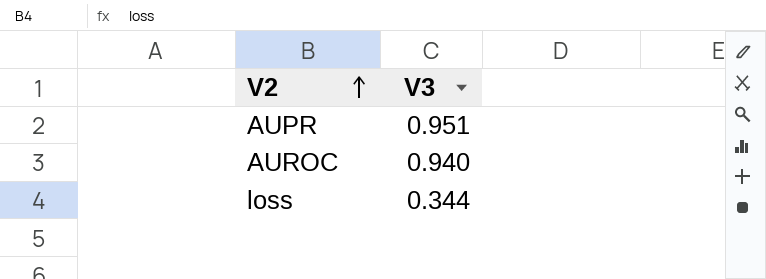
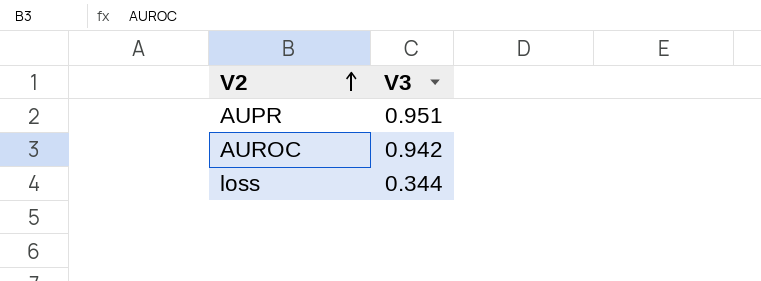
AUROC | V3: 0.940 -> 0.942

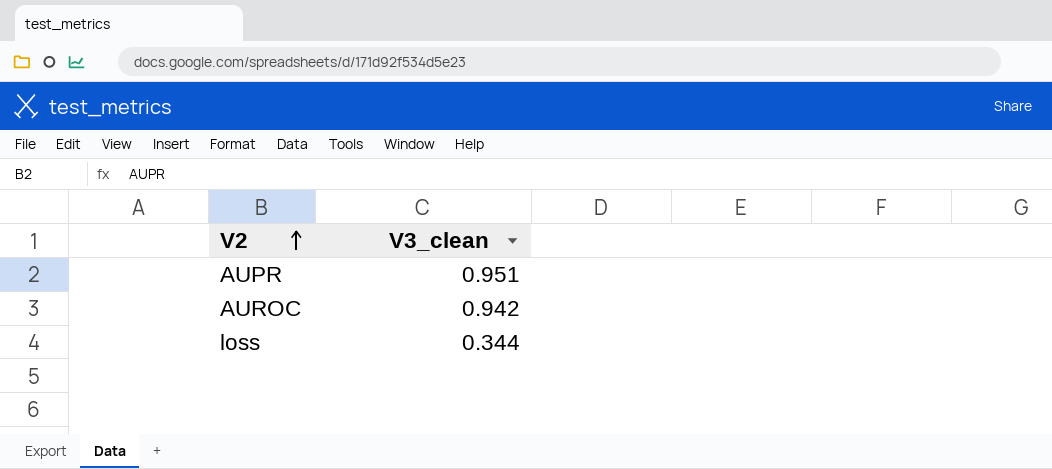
column name: V3 -> V3_clean

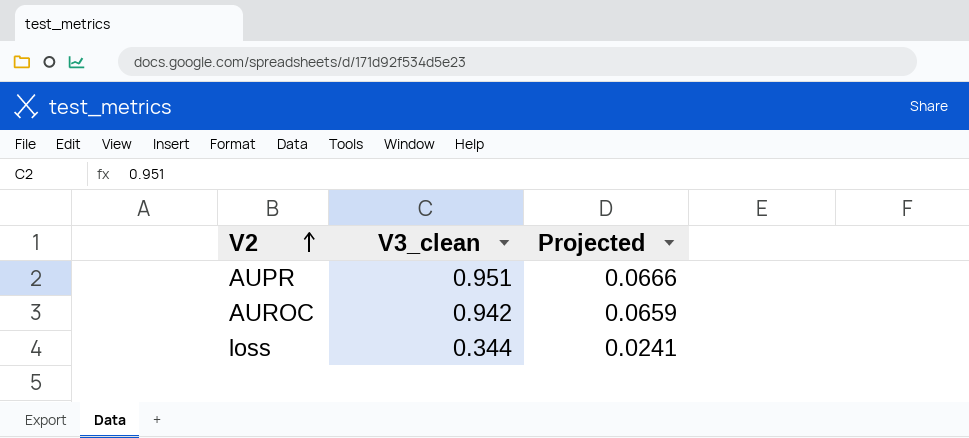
column Projected | formula: none -> [V3_clean] * 0.07

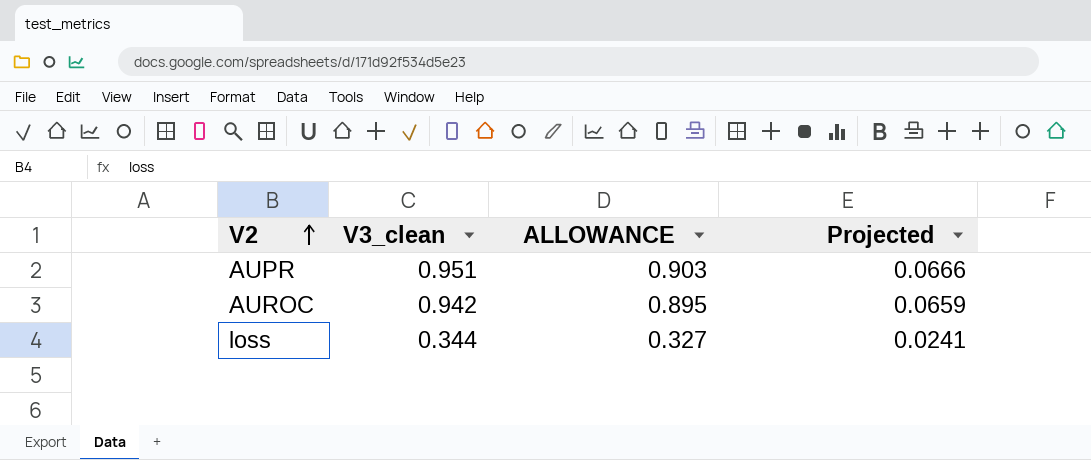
column ALLOWANCE | formula: none -> [V3_clean] * 0.95

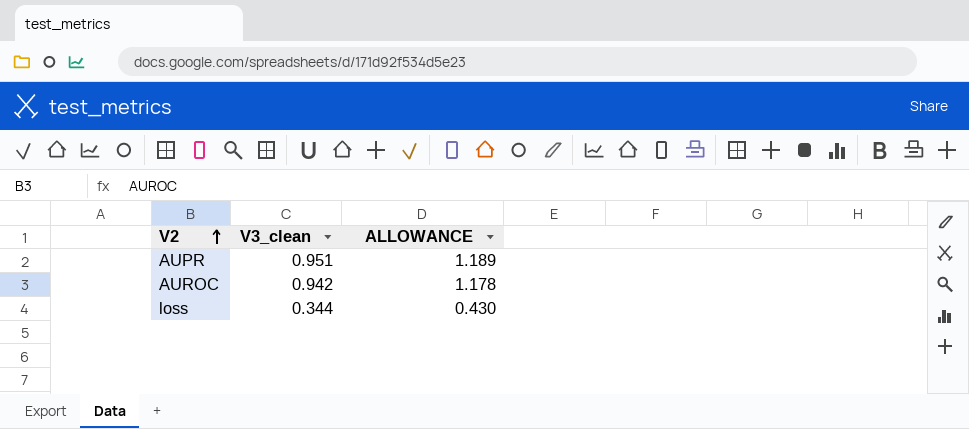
column Projected | formula: [V3_clean] * 0.07 -> none
column ALLOWANCE | formula: [V3_clean] * 0.95 -> [V3_clean] * 1.25

